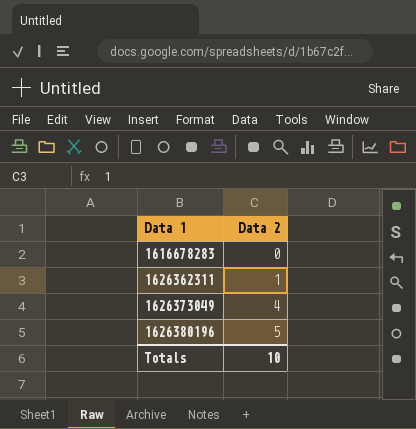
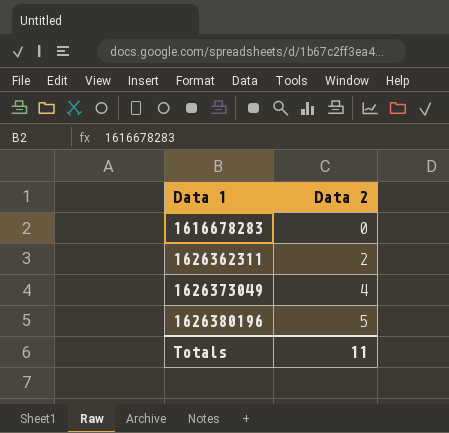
1626362311 | Data 2: 1 -> 2
Totals | Data 2: 10 -> 11

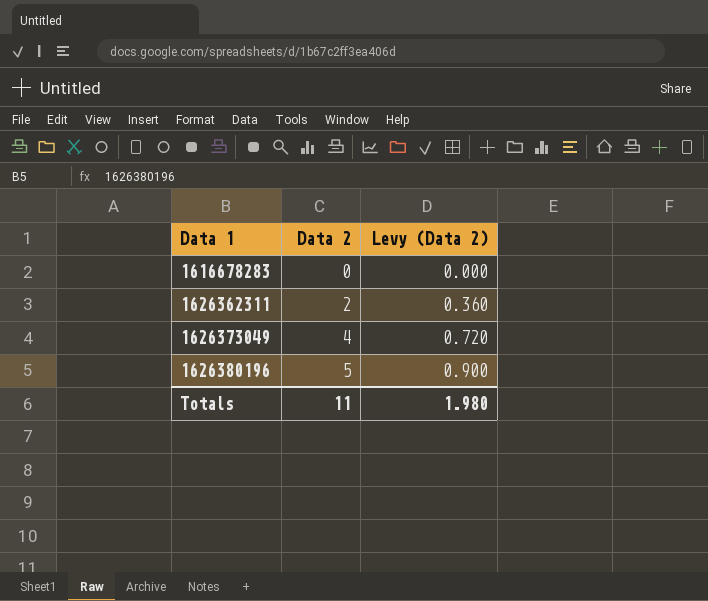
column Levy (Data 2) | formula: none -> [Data 2] * 0.18

